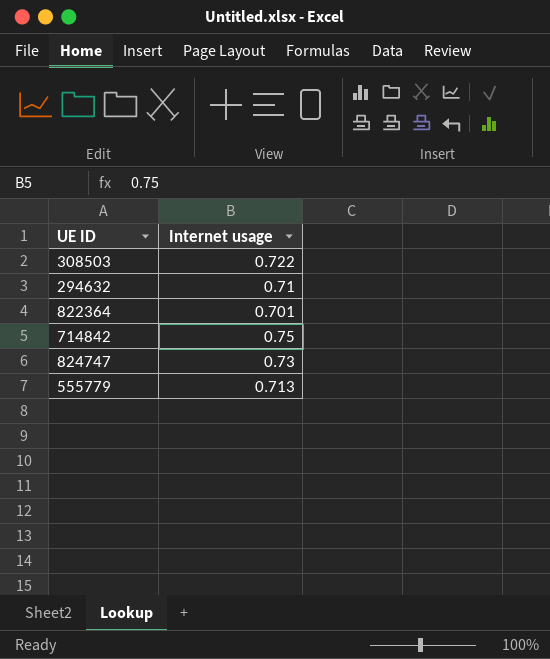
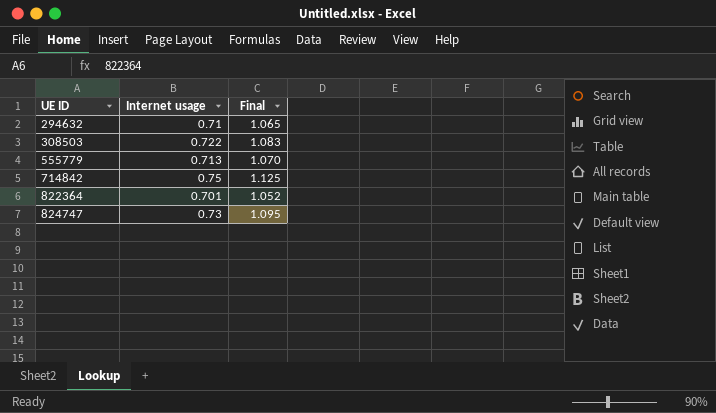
row order: none -> UE ID ascending
column Final | formula: none -> [Internet usage] * 1.5

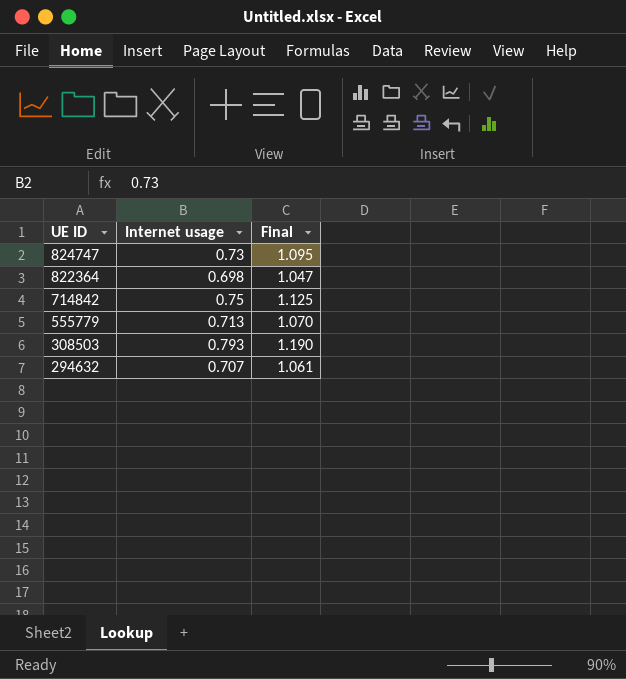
row order: UE ID ascending -> UE ID descending
822364 | Internet usage: 0.701 -> 0.698
822364 | Final: 1.052 -> 1.047
308503 | Internet usage: 0.722 -> 0.793
308503 | Final: 1.083 -> 1.190
294632 | Internet usage: 0.71 -> 0.707
294632 | Final: 1.065 -> 1.061

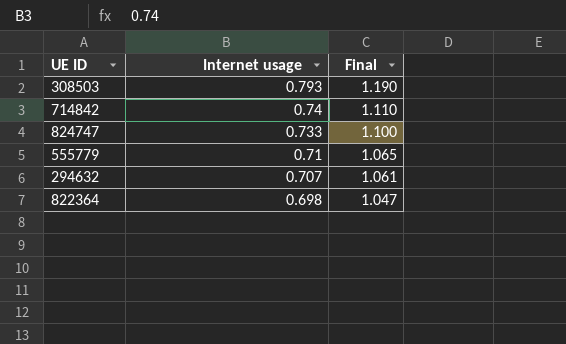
row order: UE ID descending -> Internet usage descending
714842 | Internet usage: 0.75 -> 0.74
714842 | Final: 1.125 -> 1.110
824747 | Internet usage: 0.73 -> 0.733
824747 | Final: 1.095 -> 1.100
555779 | Internet usage: 0.713 -> 0.71
555779 | Final: 1.070 -> 1.065

